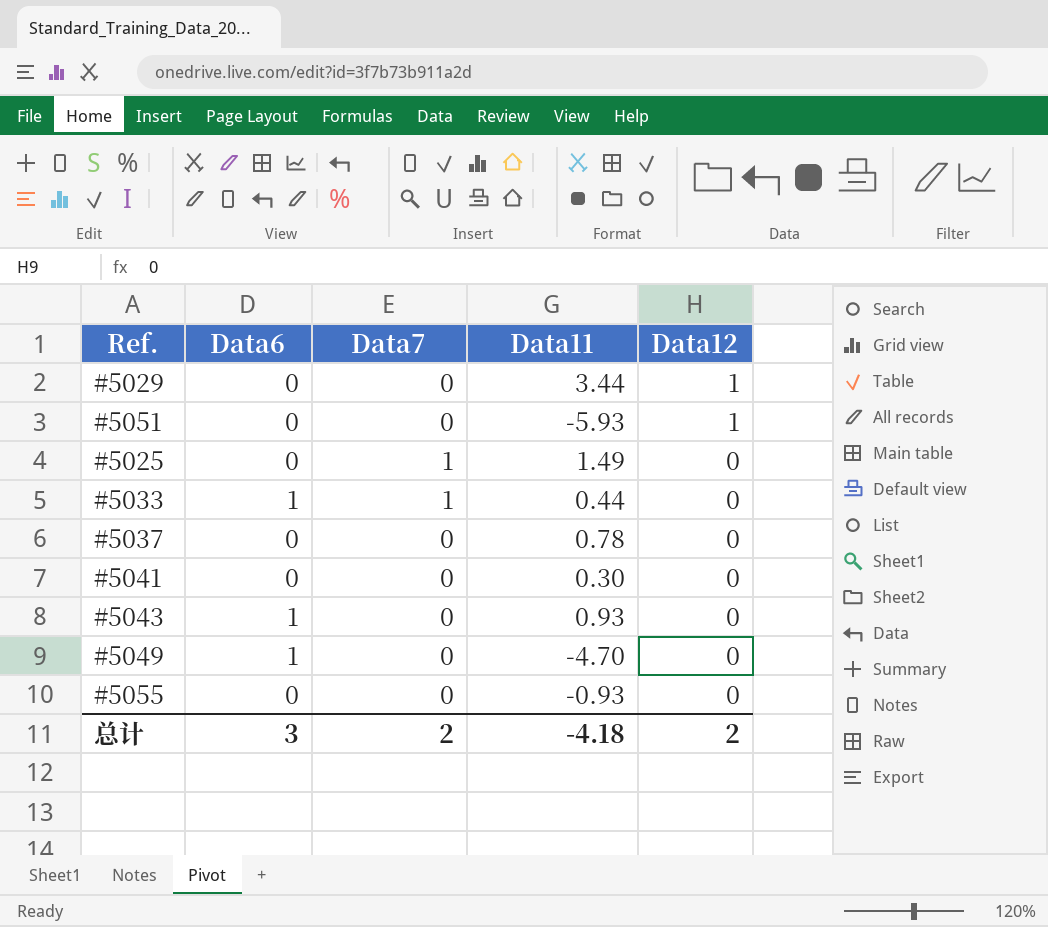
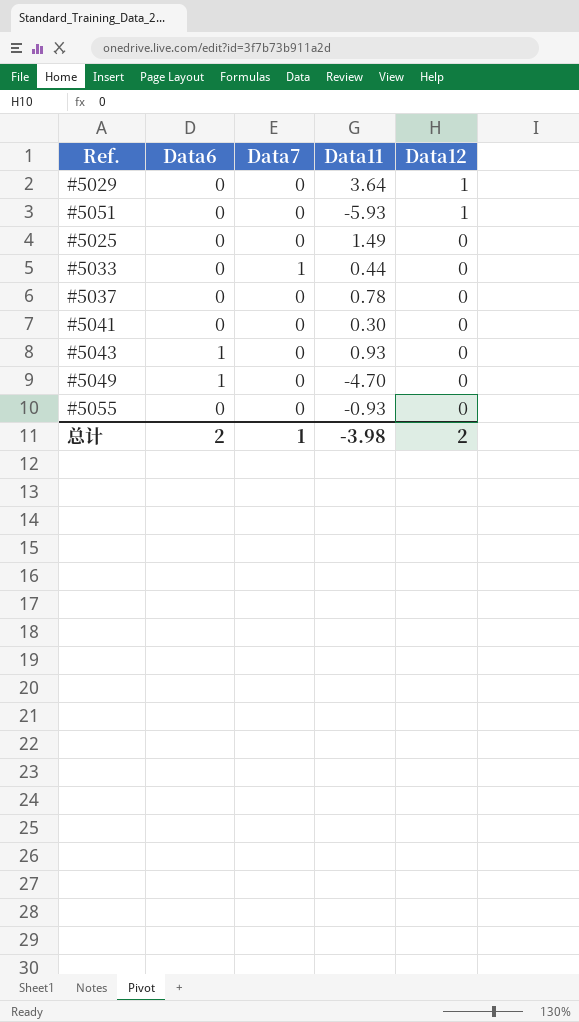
#5029 | Data11: 3.44 -> 3.64
#5025 | Data7: 1 -> 0
#5033 | Data6: 1 -> 0
总计 | Data6: 3 -> 2
总计 | Data7: 2 -> 1
总计 | Data11: -4.18 -> -3.98

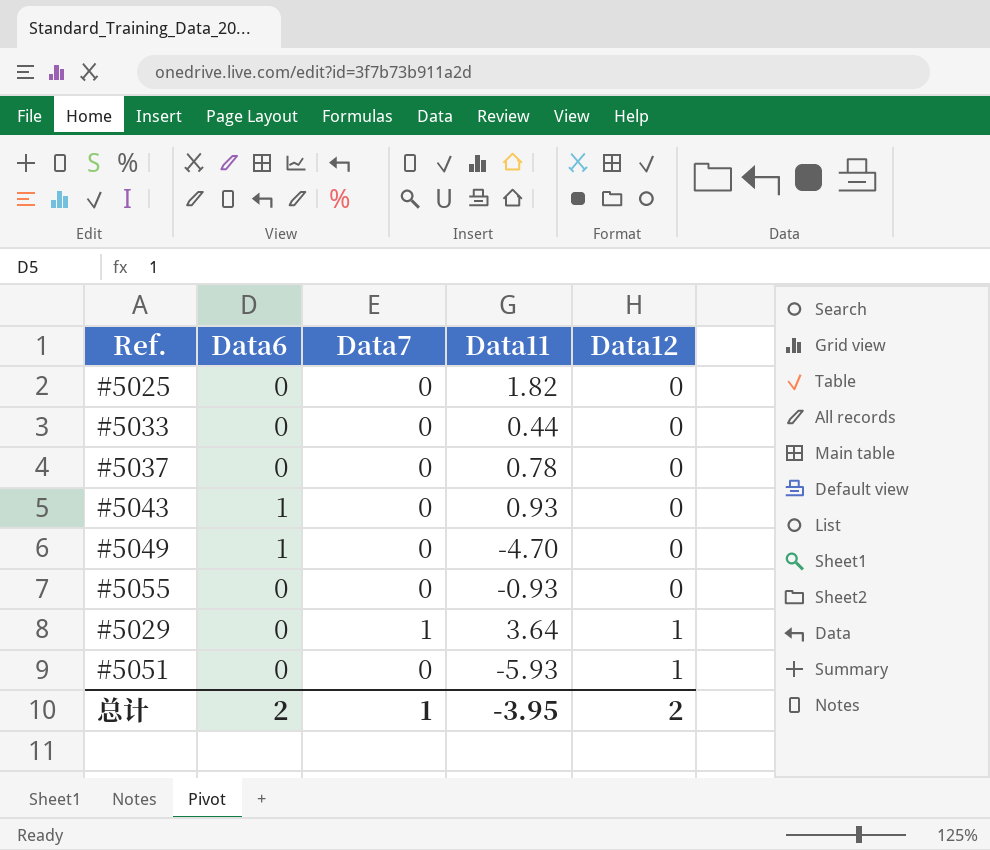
row order: Data12 descending -> Data12 ascending
row #5041: 0 | 0 | 0.30 | 0 -> none
#5025 | Data11: 1.49 -> 1.82
#5033 | Data7: 1 -> 0
#5029 | Data7: 0 -> 1
总计 | Data11: -3.98 -> -3.95

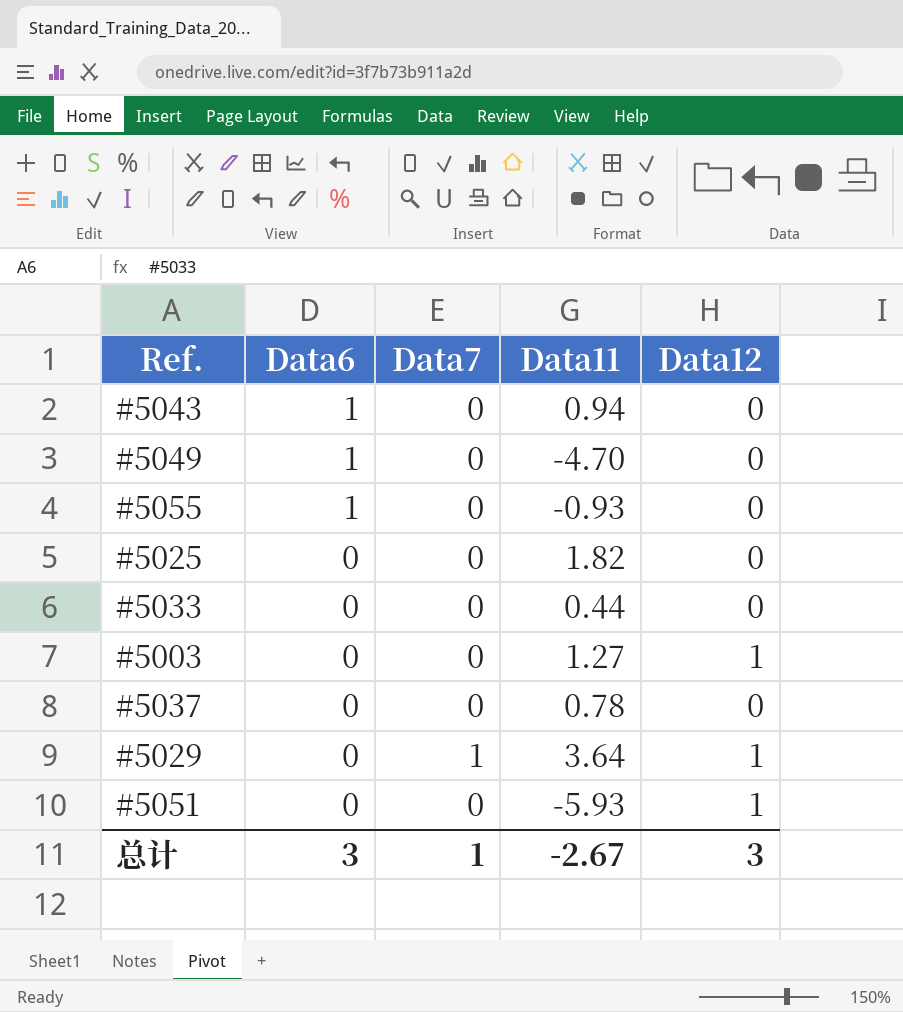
row order: Data12 ascending -> Data6 descending
#5043 | Data11: 0.93 -> 0.94
#5055 | Data6: 0 -> 1
row #5003: none -> 0 | 0 | 1.27 | 1
总计 | Data6: 2 -> 3
总计 | Data11: -3.95 -> -2.67
总计 | Data12: 2 -> 3

